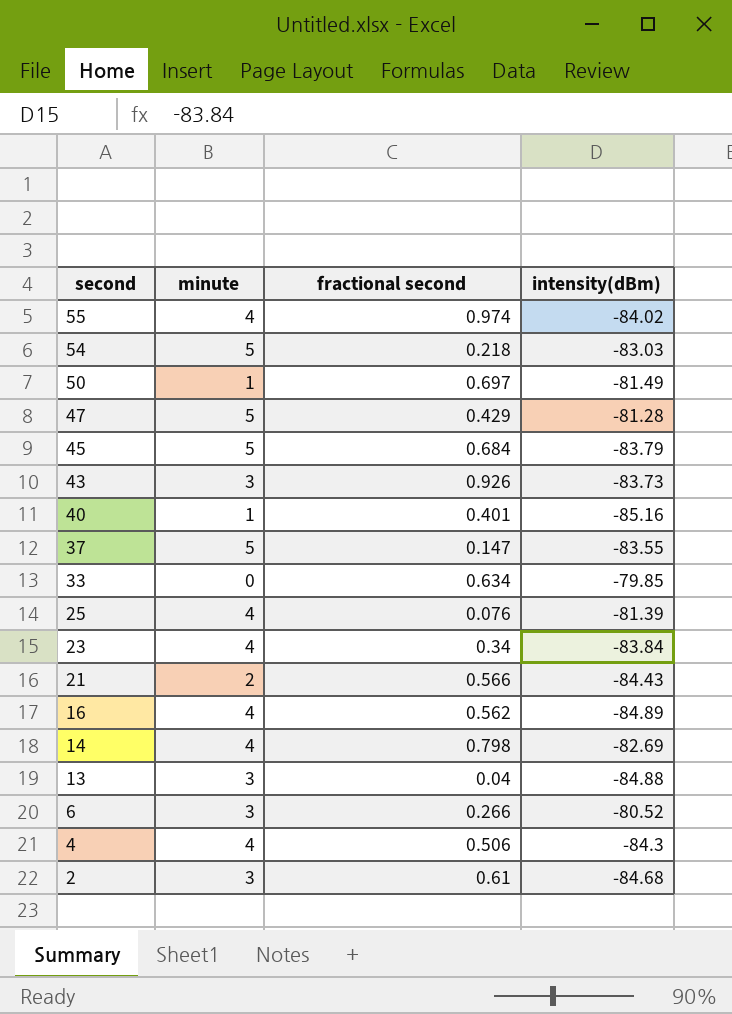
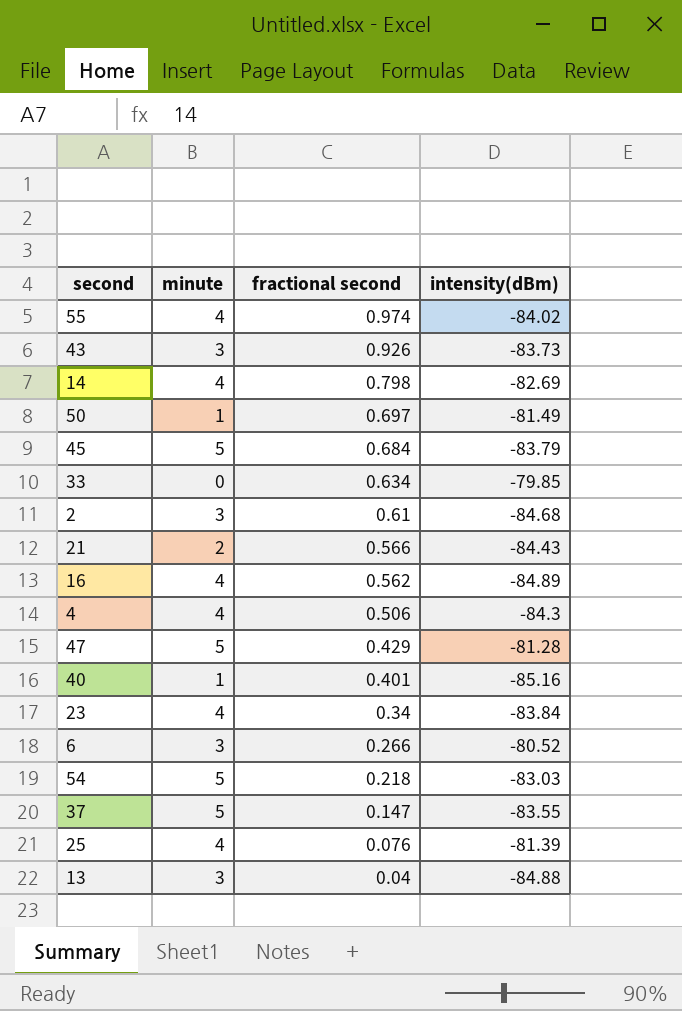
row order: second descending -> fractional second descending

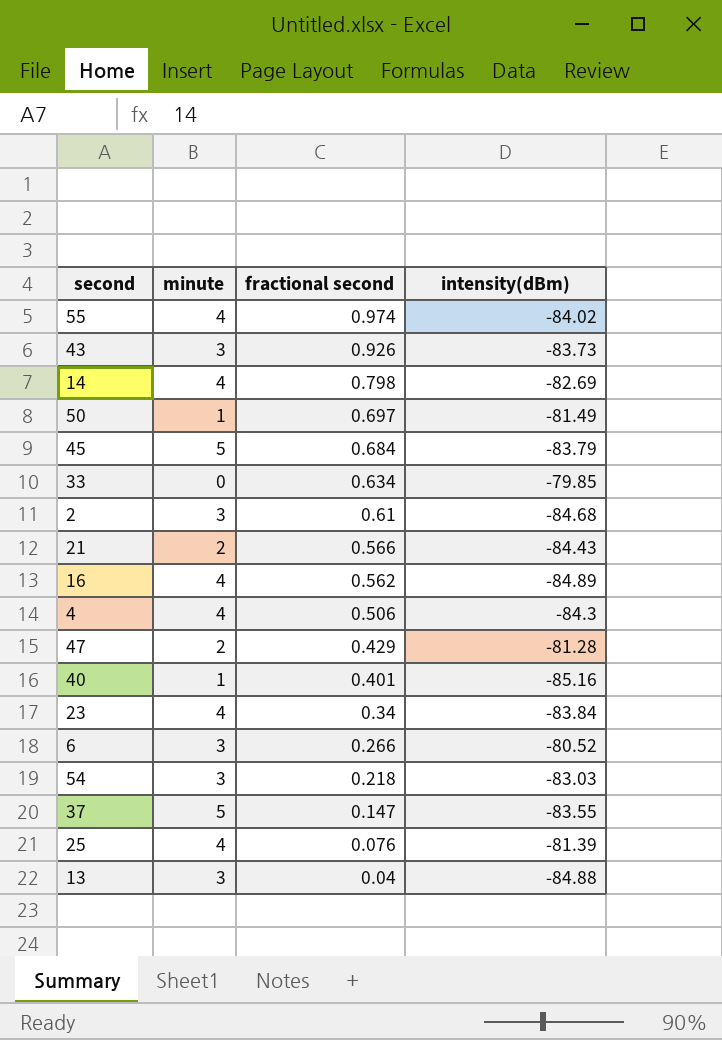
47 | minute: 5 -> 2
54 | minute: 5 -> 3

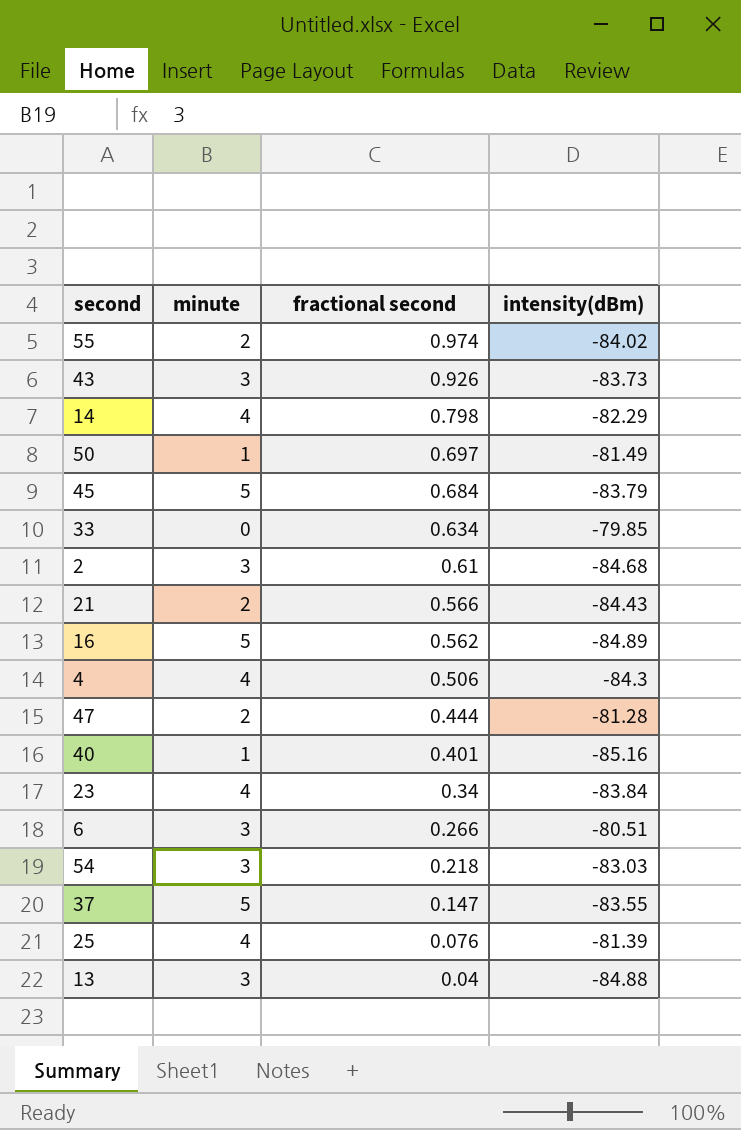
55 | minute: 4 -> 2
14 | intensity(dBm): -82.69 -> -82.29
16 | minute: 4 -> 5
47 | fractional second: 0.429 -> 0.444
6 | intensity(dBm): -80.52 -> -80.51

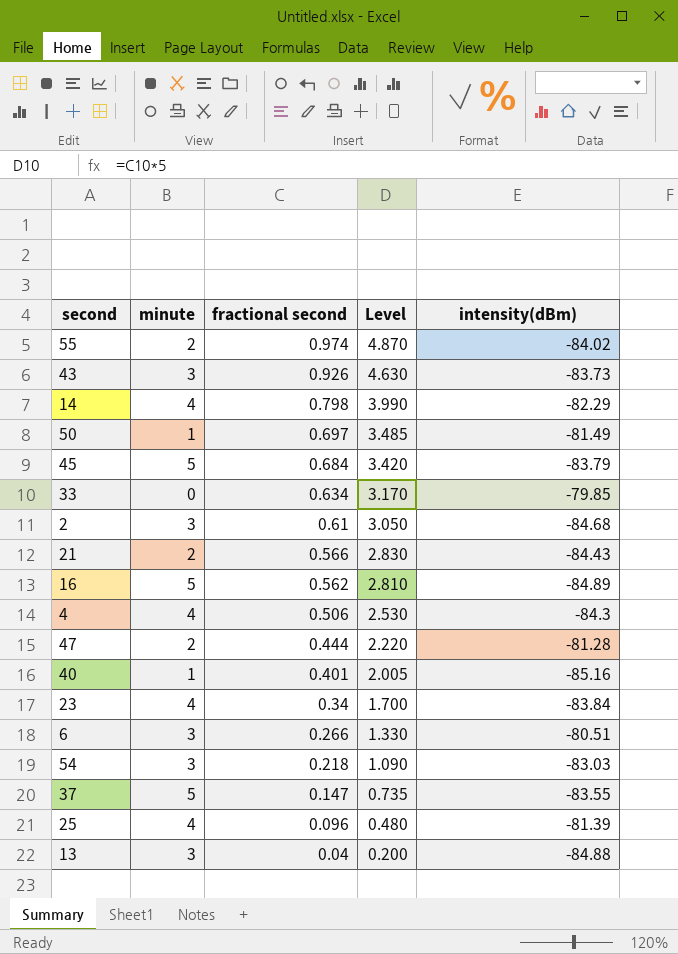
column Level | formula: none -> [fractional second] * 5
25 | fractional second: 0.076 -> 0.096

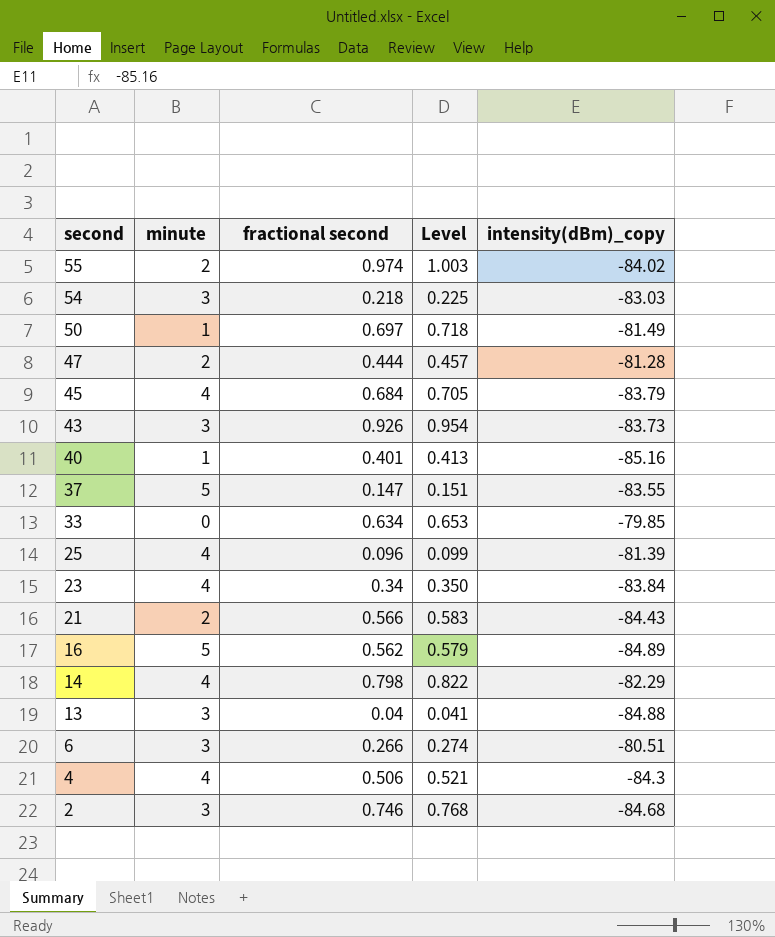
row order: fractional second descending -> second descending
column Level | formula: [fractional second] * 5 -> [fractional second] * 1.03
column name: intensity(dBm) -> intensity(dBm)_copy
45 | minute: 5 -> 4
2 | fractional second: 0.61 -> 0.746

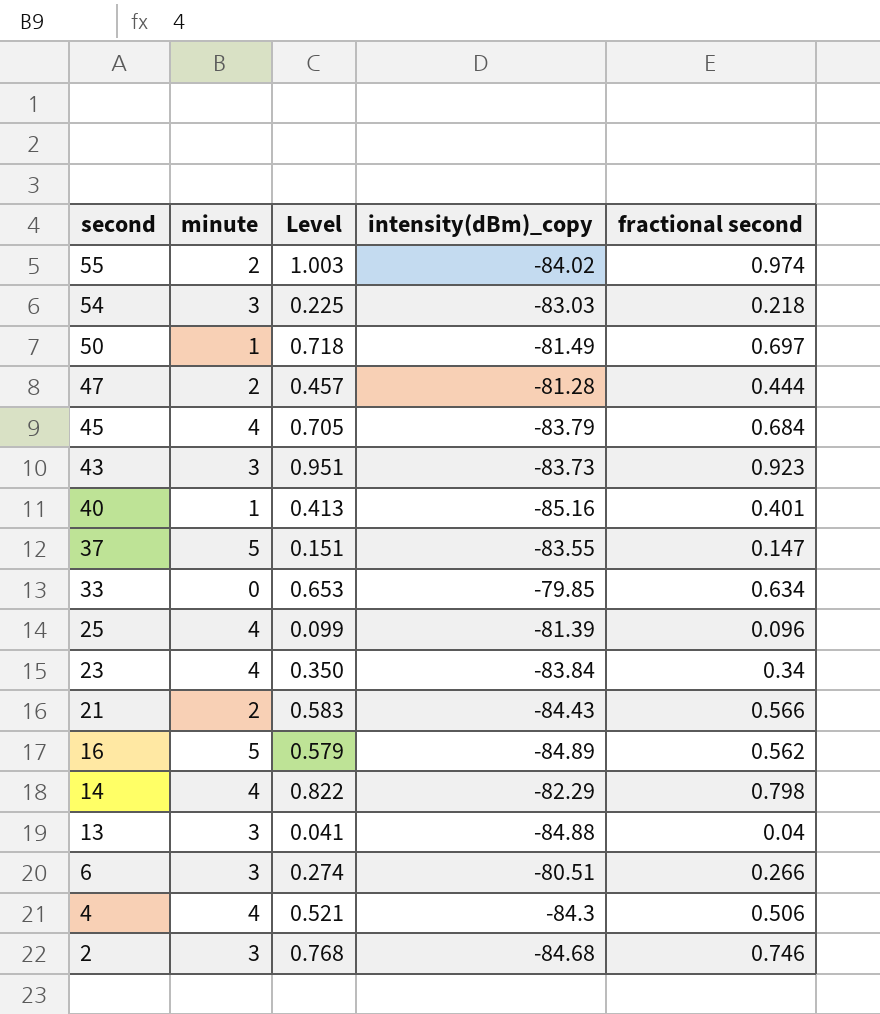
column fractional second | position: 3 -> 5
43 | Level: 0.954 -> 0.951
43 | fractional second: 0.926 -> 0.923

